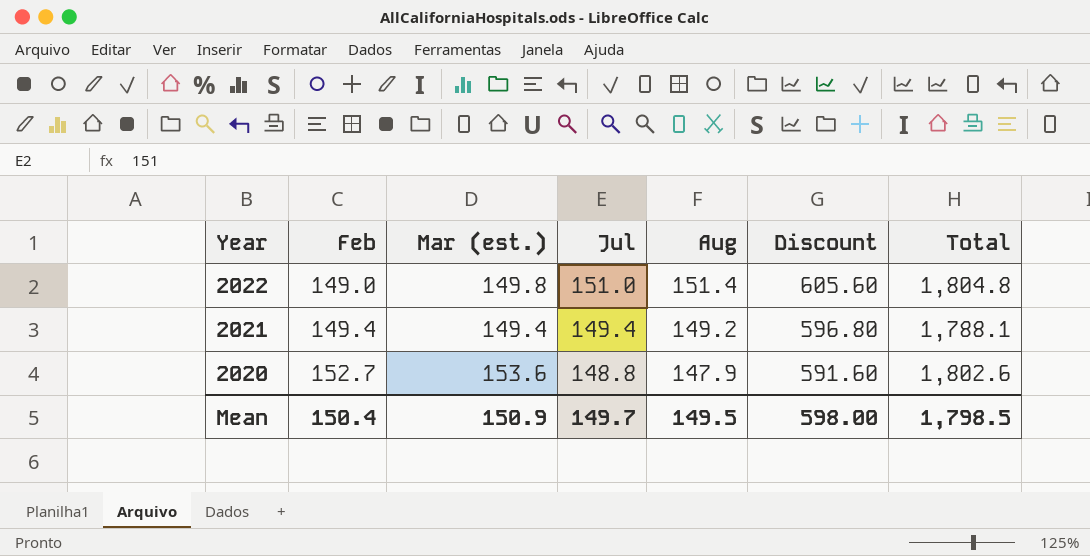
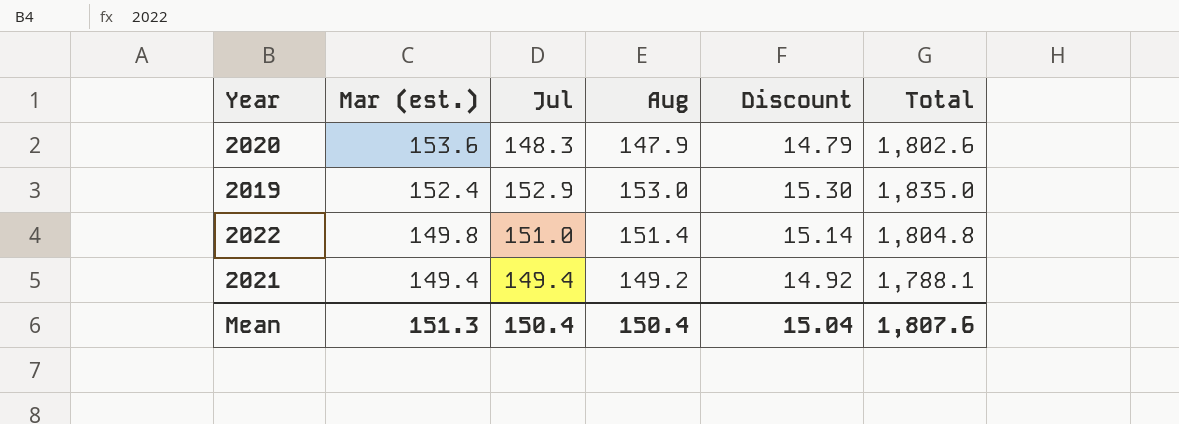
row order: Year descending -> Mar (est.) descending
column Feb | position: 2 -> none
column Discount | formula: [Aug] * 4 -> [Aug] * 0.1
2020 | Jul: 148.8 -> 148.3
row 2019: none -> 152.4 | 152.9 | 153.0 | 15.30 | 1,835.0
Mean | Mar (est.): 150.9 -> 151.3
Mean | Jul: 149.7 -> 150.4
Mean | Aug: 149.5 -> 150.4
Mean | Discount: 598.00 -> 15.04
Mean | Total: 1,798.5 -> 1,807.6

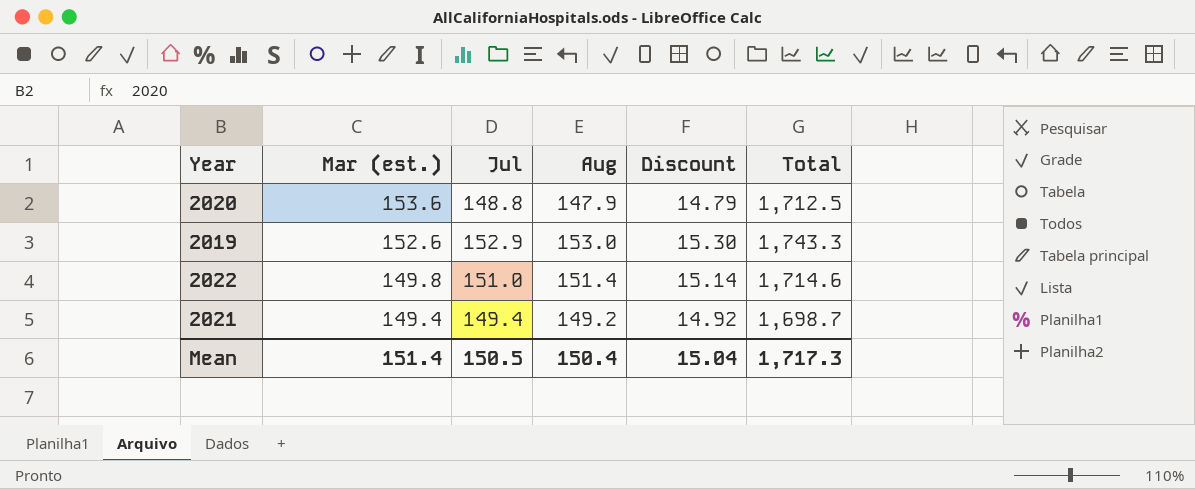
2020 | Jul: 148.3 -> 148.8
2020 | Total: 1,802.6 -> 1,712.5
2019 | Mar (est.): 152.4 -> 152.6
2019 | Total: 1,835.0 -> 1,743.3
2022 | Total: 1,804.8 -> 1,714.6
2021 | Total: 1,788.1 -> 1,698.7
Mean | Mar (est.): 151.3 -> 151.4
Mean | Jul: 150.4 -> 150.5
Mean | Total: 1,807.6 -> 1,717.3

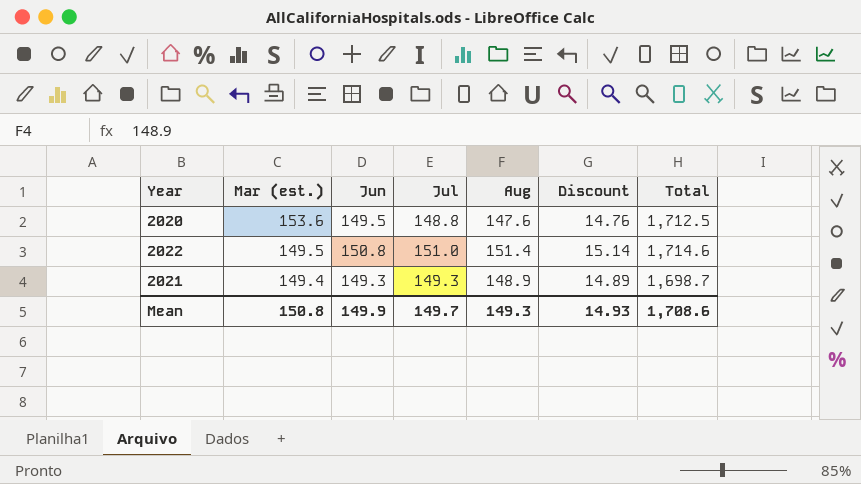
column Jun | position: none -> 3
row 2019: 152.6 | 152.9 | 153.0 | 15.30 | 1,743.3 -> none
2020 | Aug: 147.9 -> 147.6
2020 | Discount: 14.79 -> 14.76
2022 | Mar (est.): 149.8 -> 149.5
2021 | Jul: 149.4 -> 149.3
2021 | Aug: 149.2 -> 148.9
2021 | Discount: 14.92 -> 14.89
Mean | Mar (est.): 151.4 -> 150.8
Mean | Jul: 150.5 -> 149.7
Mean | Aug: 150.4 -> 149.3
Mean | Discount: 15.04 -> 14.93
Mean | Total: 1,717.3 -> 1,708.6

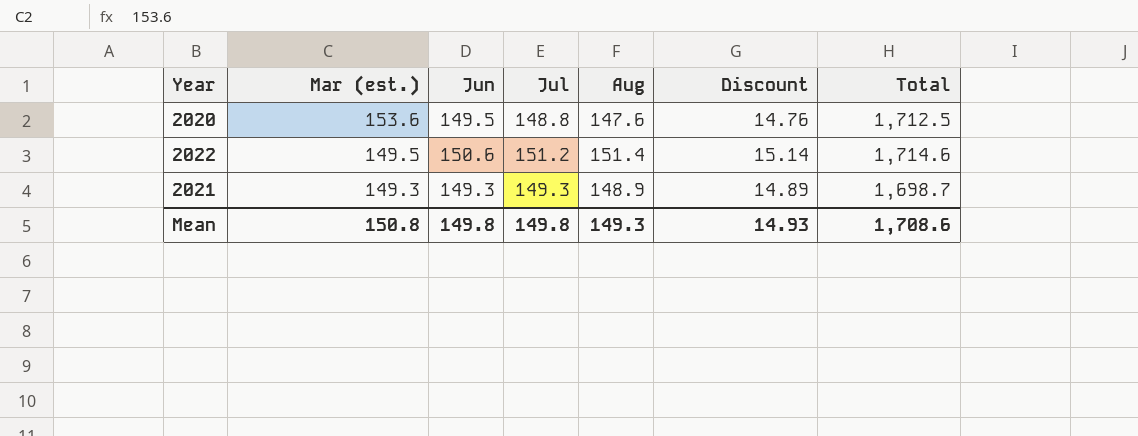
2022 | Jun: 150.8 -> 150.6
2022 | Jul: 151.0 -> 151.2
2021 | Mar (est.): 149.4 -> 149.3
Mean | Jun: 149.9 -> 149.8
Mean | Jul: 149.7 -> 149.8

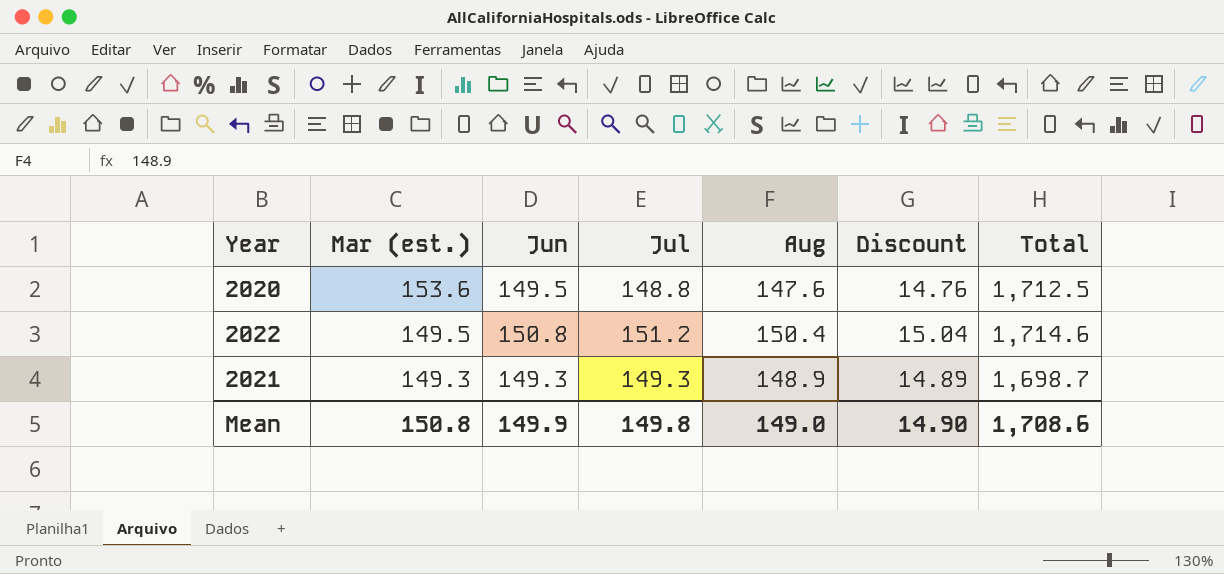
2022 | Jun: 150.6 -> 150.8
2022 | Aug: 151.4 -> 150.4
2022 | Discount: 15.14 -> 15.04
Mean | Jun: 149.8 -> 149.9
Mean | Aug: 149.3 -> 149.0
Mean | Discount: 14.93 -> 14.90

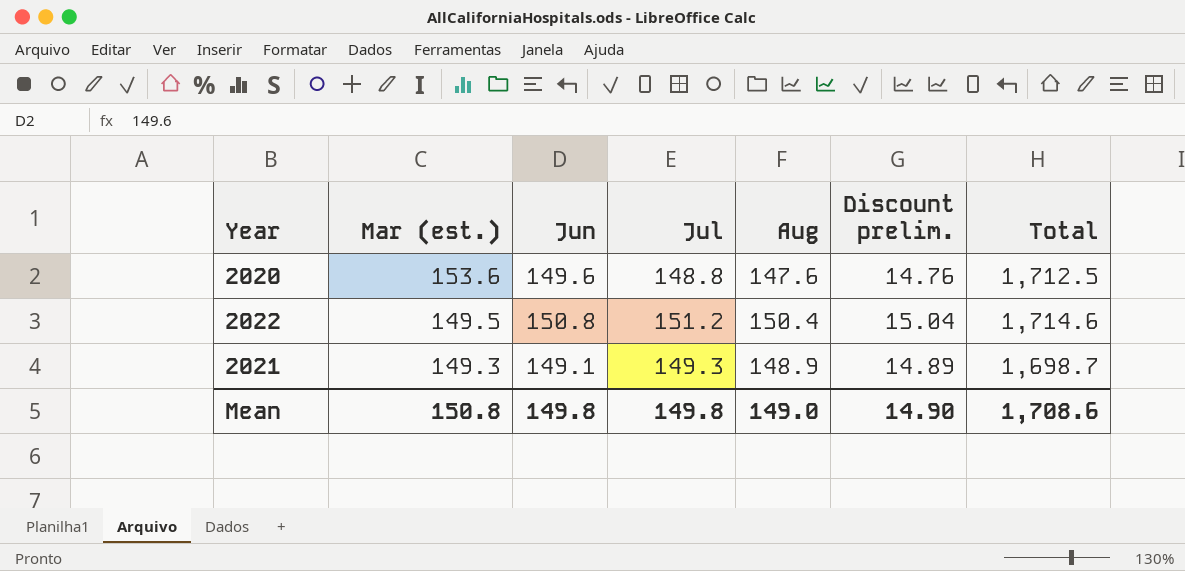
column name: Discount -> Discount prelim.
2020 | Jun: 149.5 -> 149.6
2021 | Jun: 149.3 -> 149.1
Mean | Jun: 149.9 -> 149.8

